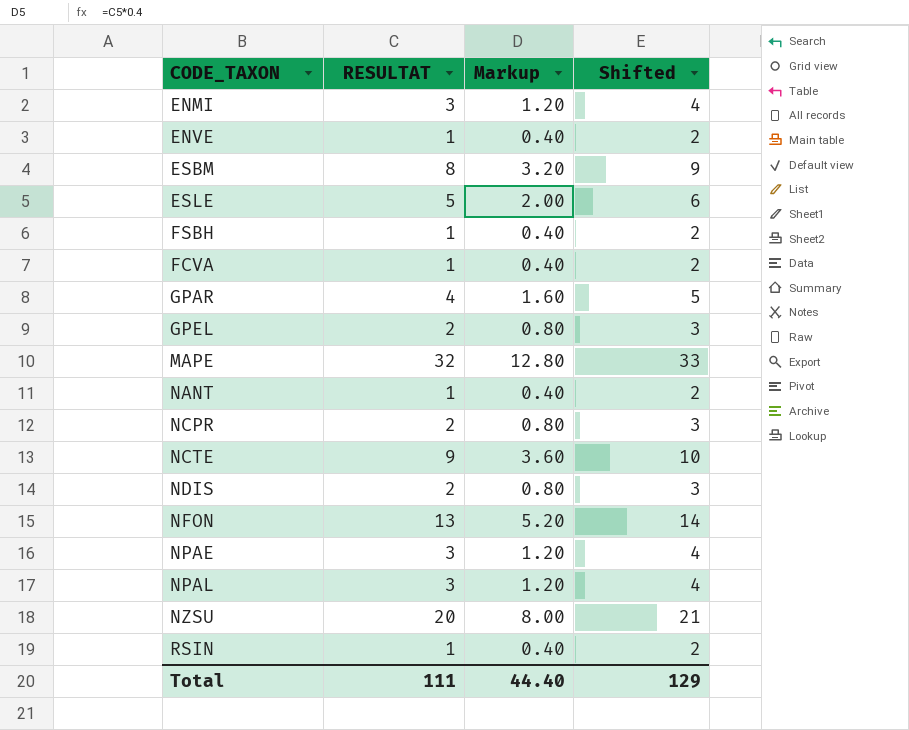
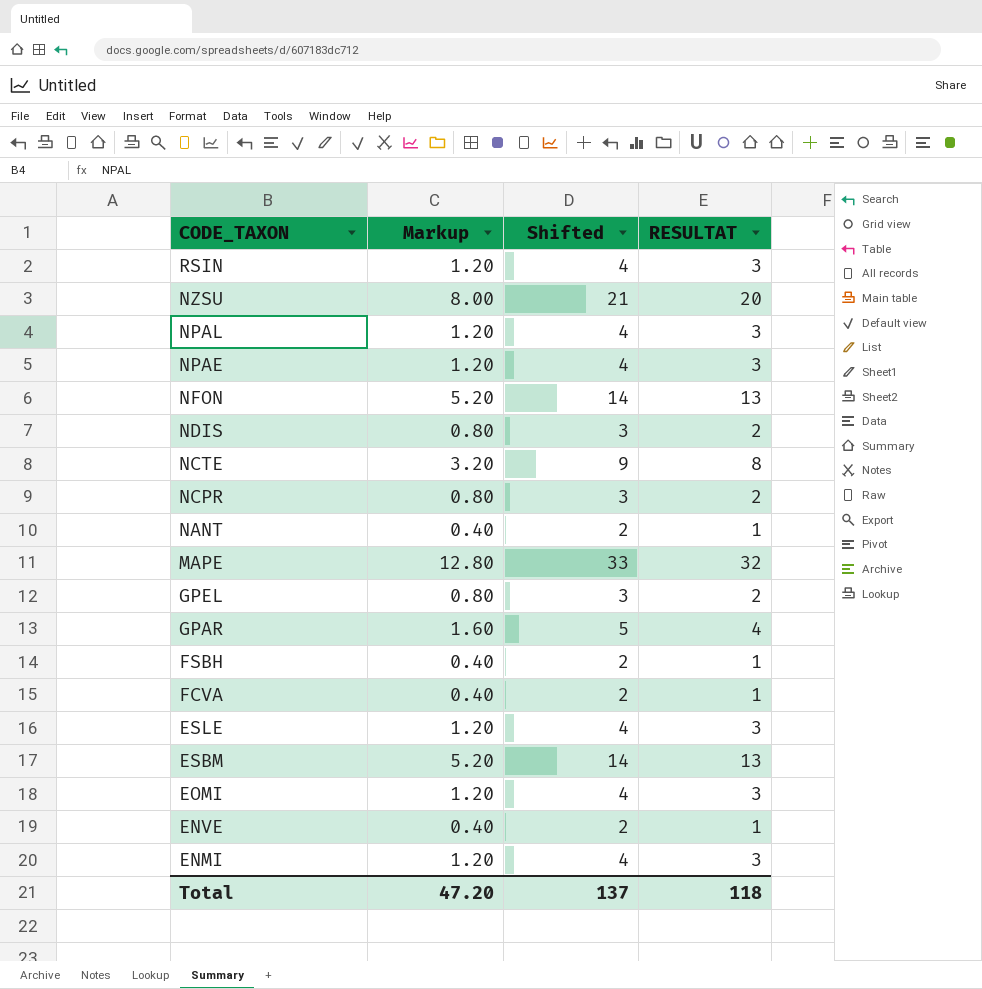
row order: none -> CODE_TAXON descending
column RESULTAT | position: 2 -> 4
RSIN | Markup: 0.40 -> 1.20
RSIN | Shifted: 2 -> 4
RSIN | RESULTAT: 1 -> 3
NCTE | Markup: 3.60 -> 3.20
NCTE | Shifted: 10 -> 9
NCTE | RESULTAT: 9 -> 8
ESLE | Markup: 2.00 -> 1.20
ESLE | Shifted: 6 -> 4
ESLE | RESULTAT: 5 -> 3
ESBM | Markup: 3.20 -> 5.20
ESBM | Shifted: 9 -> 14
ESBM | RESULTAT: 8 -> 13
row EOMI: none -> 1.20 | 4 | 3
Total | Markup: 44.40 -> 47.20
Total | Shifted: 129 -> 137
Total | RESULTAT: 111 -> 118

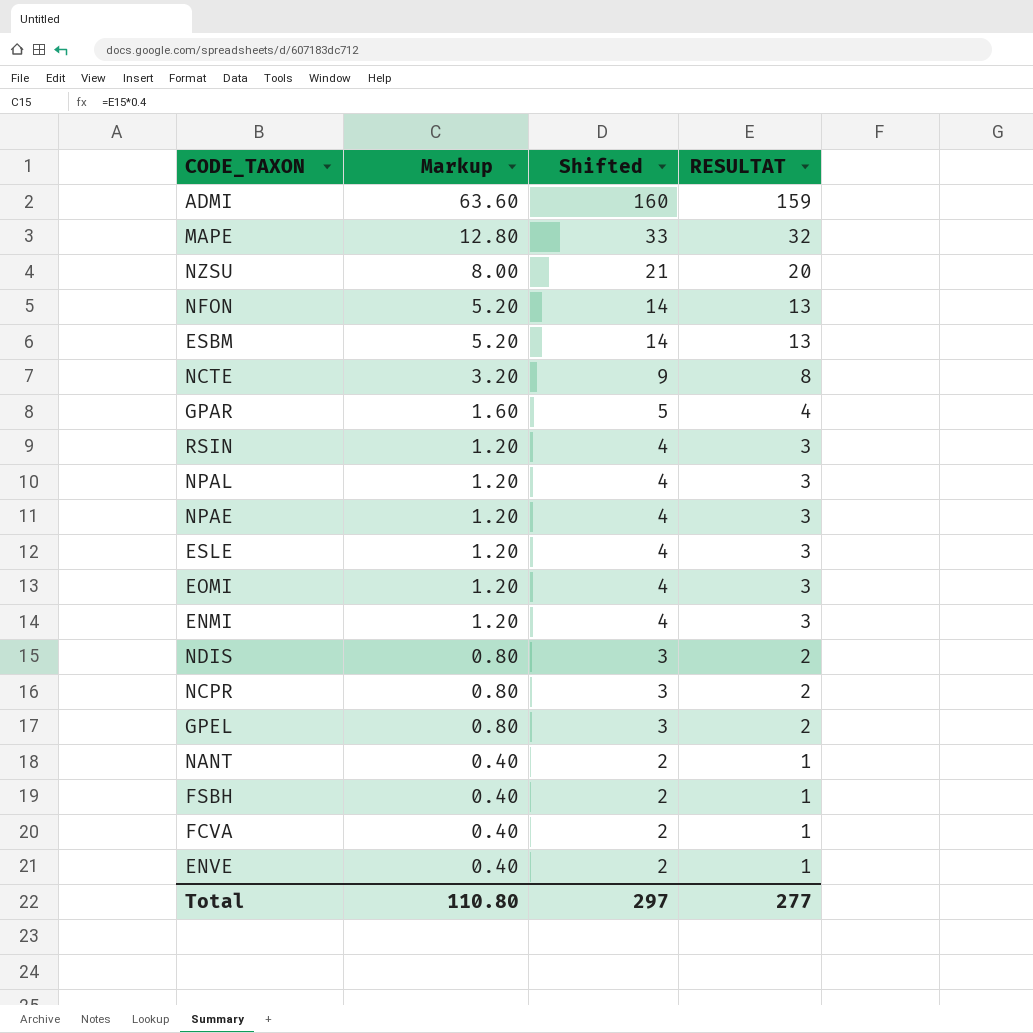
row order: CODE_TAXON descending -> Markup descending
row ADMI: none -> 63.60 | 160 | 159
Total | Markup: 47.20 -> 110.80
Total | Shifted: 137 -> 297
Total | RESULTAT: 118 -> 277

